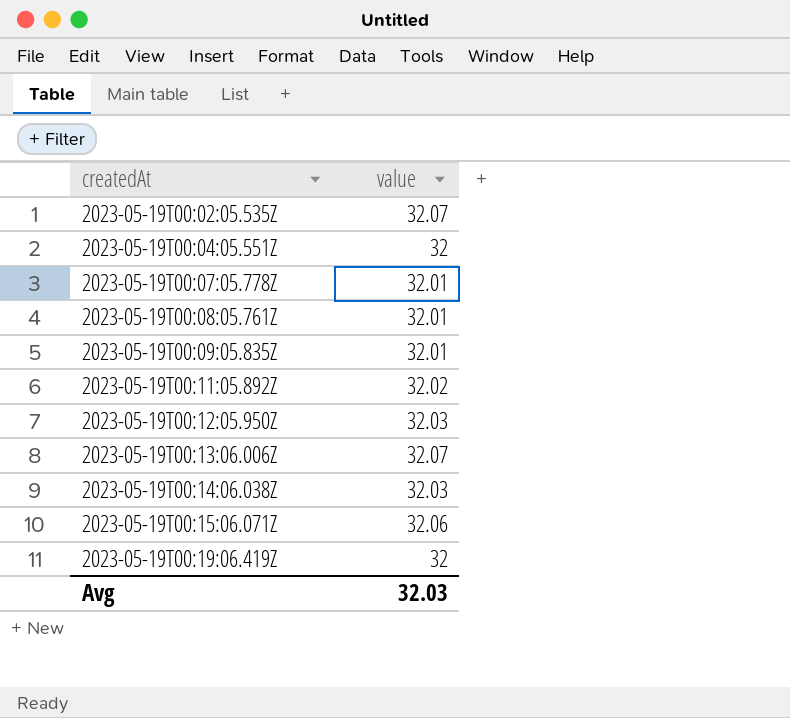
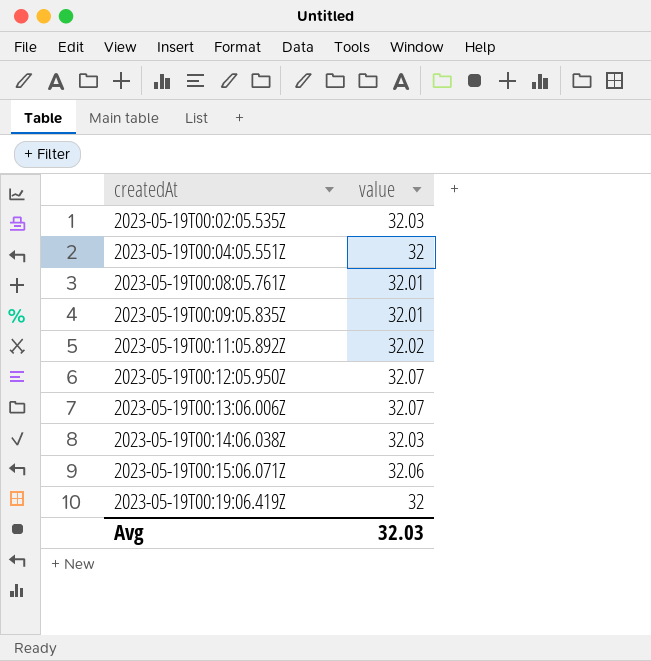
row 2023-05-19T00:07:05.778Z: 32.01 -> none
2023-05-19T00:02:05.535Z | value: 32.07 -> 32.03
2023-05-19T00:12:05.950Z | value: 32.03 -> 32.07

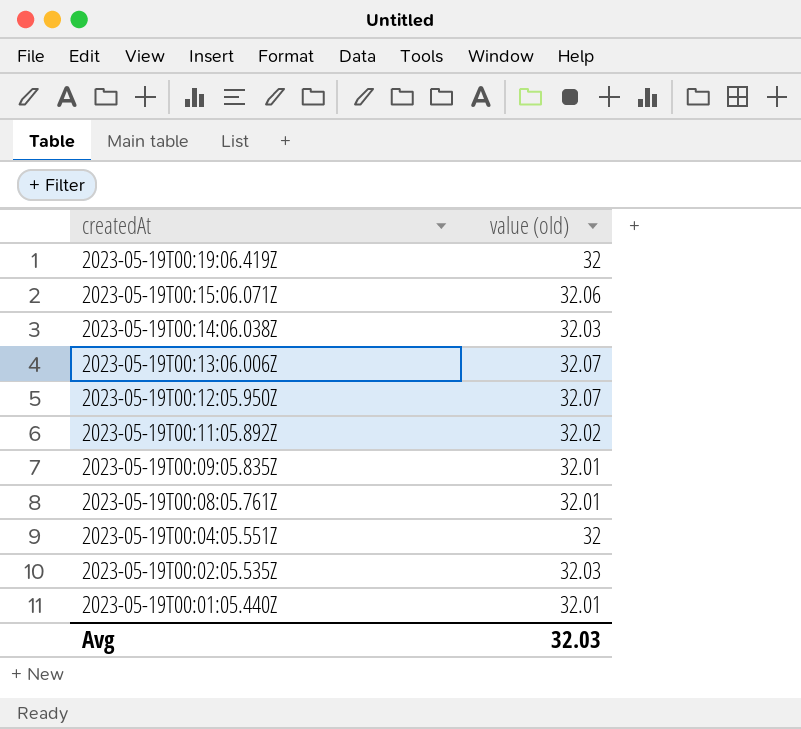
row order: createdAt ascending -> createdAt descending
column name: value -> value (old)
row 2023-05-19T00:01:05.440Z: none -> 32.01

